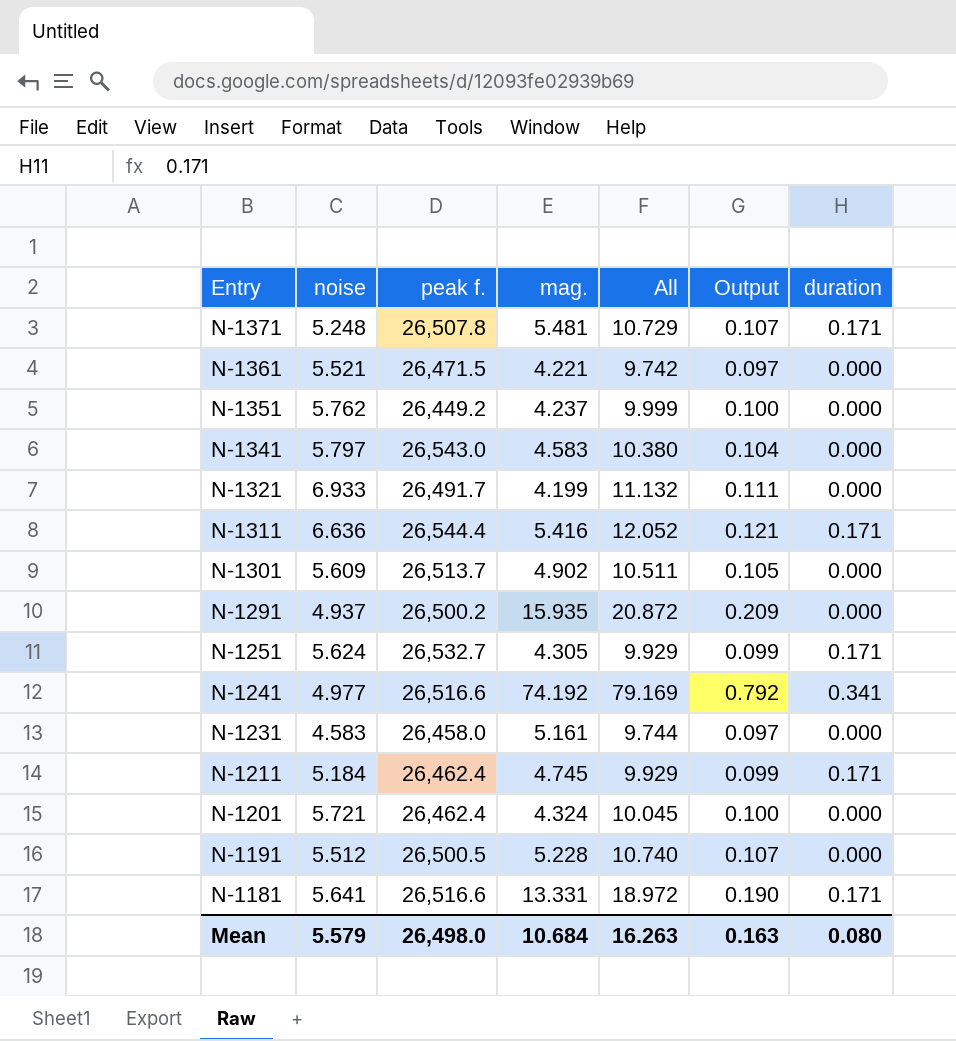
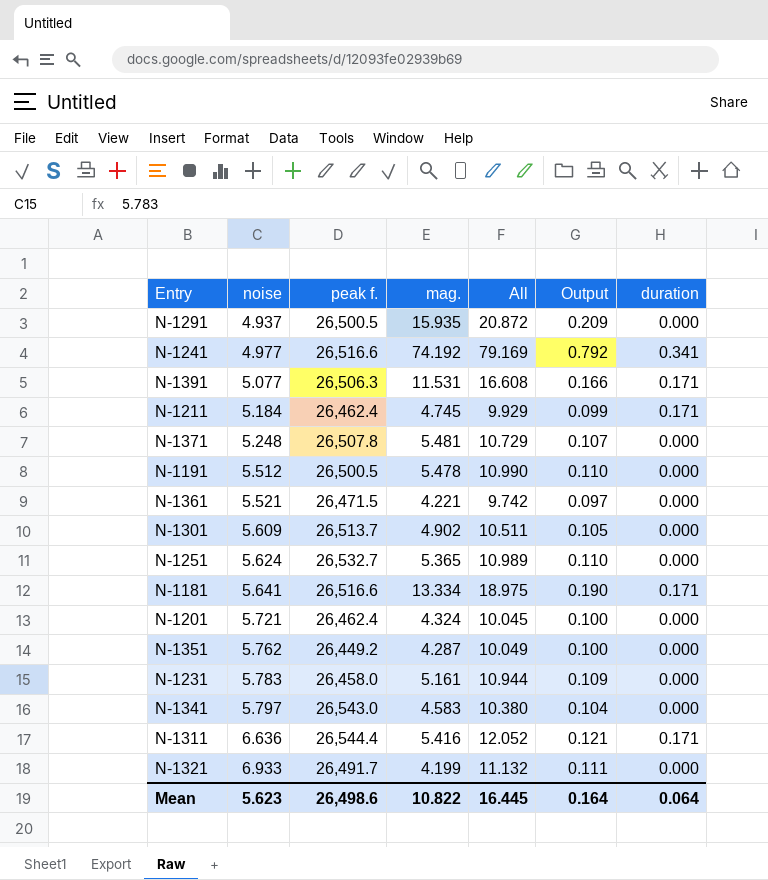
row order: Entry descending -> noise ascending
N-1291 | peak f.: 26,500.2 -> 26,500.5
row N-1391: none -> 5.077 | 26,506.3 | 11.531 | 16.608 | 0.166 | 0.171
N-1371 | duration: 0.171 -> 0.000
N-1191 | mag.: 5.228 -> 5.478
N-1191 | All: 10.740 -> 10.990
N-1191 | Output: 0.107 -> 0.110
N-1251 | mag.: 4.305 -> 5.365
N-1251 | All: 9.929 -> 10.989
N-1251 | Output: 0.099 -> 0.110
N-1251 | duration: 0.171 -> 0.000
N-1181 | mag.: 13.331 -> 13.334
N-1181 | All: 18.972 -> 18.975
N-1351 | mag.: 4.237 -> 4.287
N-1351 | All: 9.999 -> 10.049
N-1231 | noise: 4.583 -> 5.783
N-1231 | All: 9.744 -> 10.944
N-1231 | Output: 0.097 -> 0.109
Mean | noise: 5.579 -> 5.623
Mean | peak f.: 26,498.0 -> 26,498.6
Mean | mag.: 10.684 -> 10.822
Mean | All: 16.263 -> 16.445
Mean | Output: 0.163 -> 0.164
Mean | duration: 0.080 -> 0.064

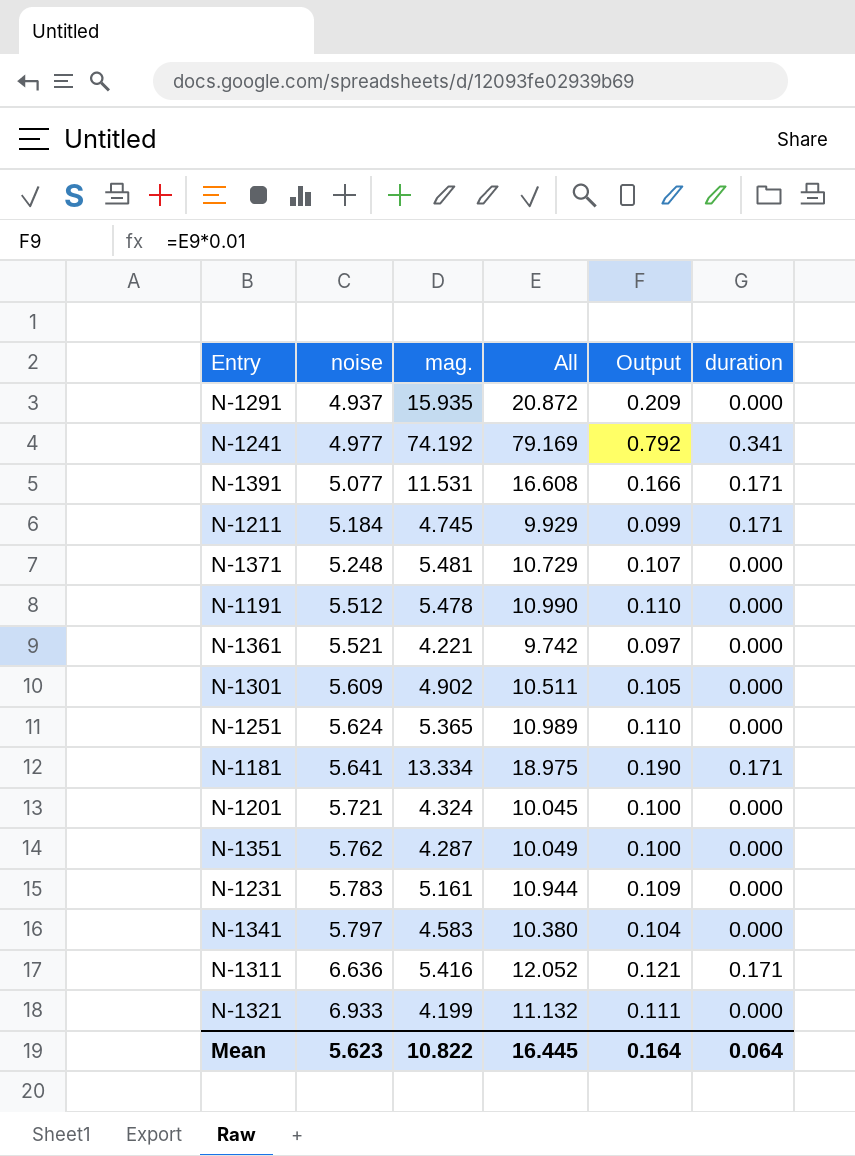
column peak f. | position: 3 -> none

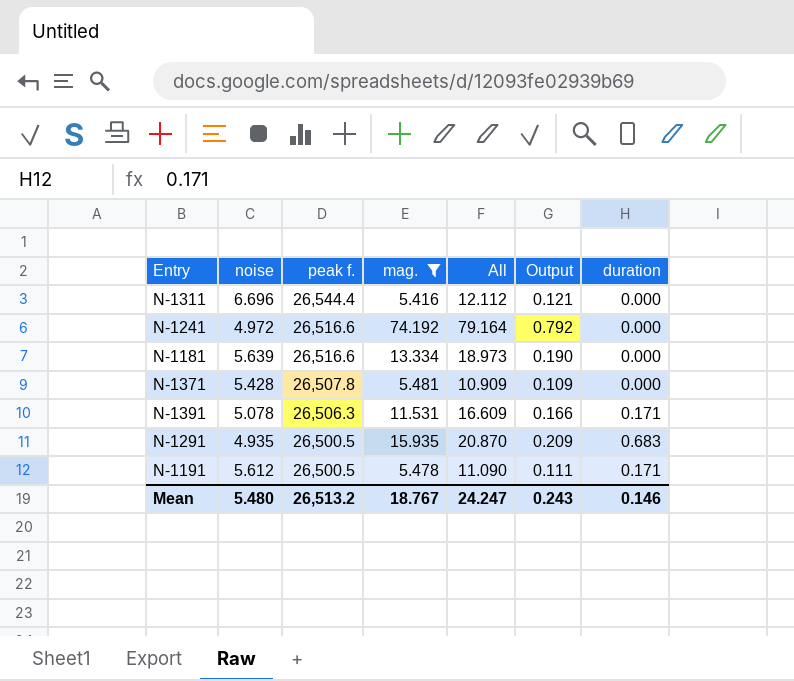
filter: none -> mag. >= 5.416
row order: noise ascending -> peak f. descending
column peak f. | position: none -> 3
N-1311 | noise: 6.636 -> 6.696
N-1311 | All: 12.052 -> 12.112
N-1311 | duration: 0.171 -> 0.000
N-1241 | noise: 4.977 -> 4.972
N-1241 | All: 79.169 -> 79.164
N-1241 | duration: 0.341 -> 0.000
N-1181 | noise: 5.641 -> 5.639
N-1181 | All: 18.975 -> 18.973
N-1181 | duration: 0.171 -> 0.000
N-1371 | noise: 5.248 -> 5.428
N-1371 | All: 10.729 -> 10.909
N-1371 | Output: 0.107 -> 0.109
N-1391 | noise: 5.077 -> 5.078
N-1391 | All: 16.608 -> 16.609
N-1291 | noise: 4.937 -> 4.935
N-1291 | All: 20.872 -> 20.870
N-1291 | duration: 0.000 -> 0.683
N-1191 | noise: 5.512 -> 5.612
N-1191 | All: 10.990 -> 11.090
N-1191 | Output: 0.110 -> 0.111
N-1191 | duration: 0.000 -> 0.171
Mean | noise: 5.623 -> 5.480
Mean | mag.: 10.822 -> 18.767
Mean | All: 16.445 -> 24.247
Mean | Output: 0.164 -> 0.243
Mean | duration: 0.064 -> 0.146

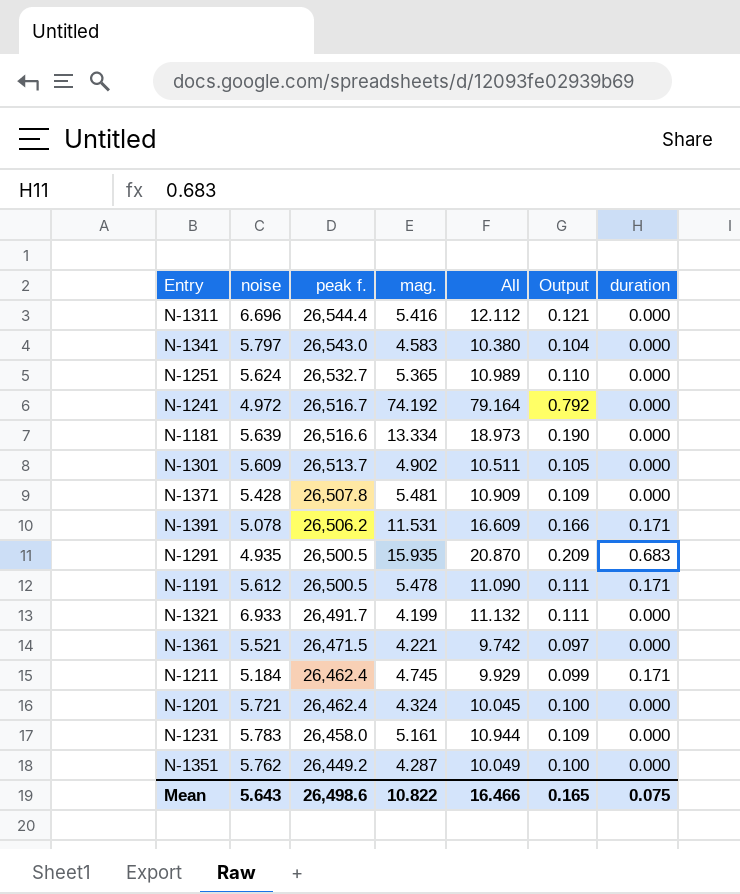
filter: mag. >= 5.416 -> none
N-1241 | peak f.: 26,516.6 -> 26,516.7
N-1391 | peak f.: 26,506.3 -> 26,506.2
Mean | noise: 5.480 -> 5.643
Mean | peak f.: 26,513.2 -> 26,498.6
Mean | mag.: 18.767 -> 10.822
Mean | All: 24.247 -> 16.466
Mean | Output: 0.243 -> 0.165
Mean | duration: 0.146 -> 0.075

